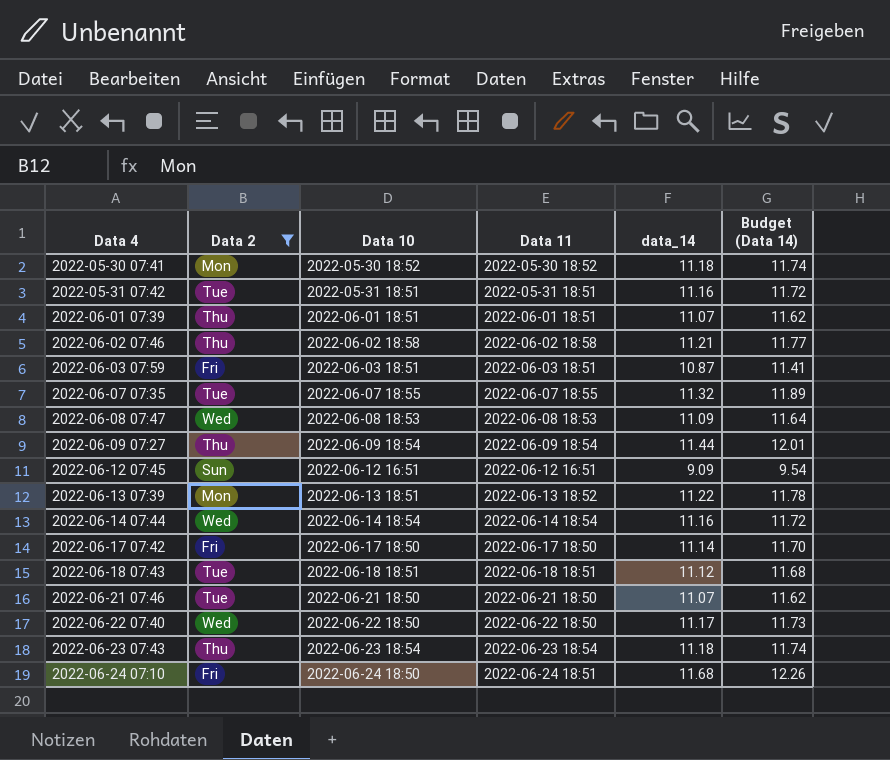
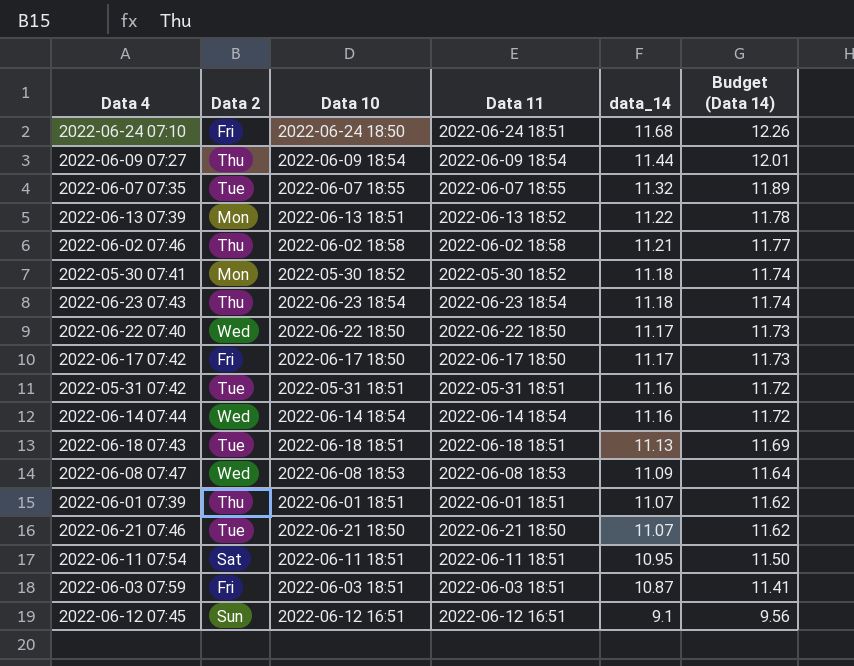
filter: Data 2 != Sat -> none
row order: Data 4 ascending -> data_14 descending
2022-06-17 07:42 | data_14: 11.14 -> 11.17
2022-06-17 07:42 | Budget (Data 14): 11.70 -> 11.73
2022-06-18 07:43 | data_14: 11.12 -> 11.13
2022-06-18 07:43 | Budget (Data 14): 11.68 -> 11.69
2022-06-12 07:45 | data_14: 9.09 -> 9.1
2022-06-12 07:45 | Budget (Data 14): 9.54 -> 9.56

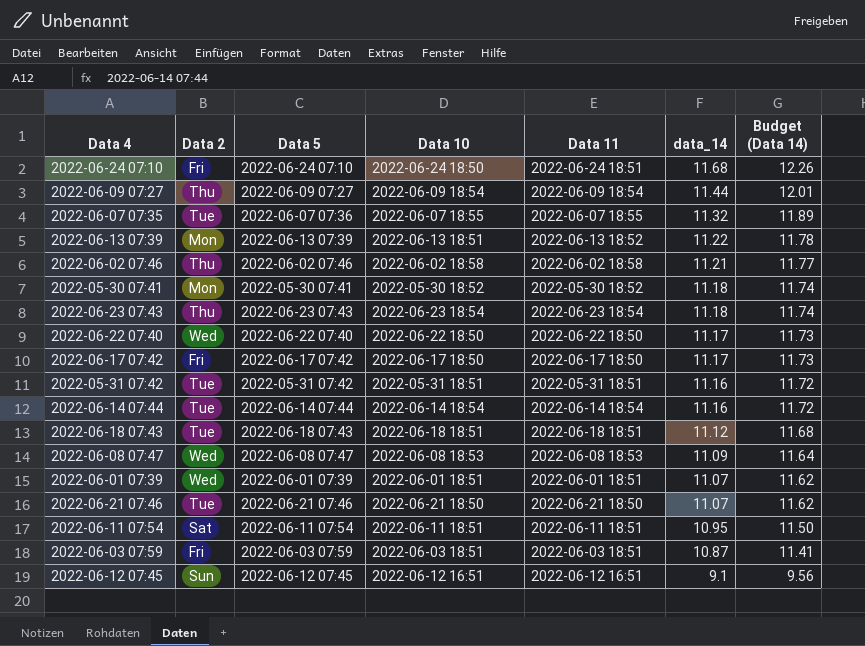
column Data 5 | position: none -> 3
2022-06-14 07:44 | Data 2: Wed -> Tue
2022-06-18 07:43 | data_14: 11.13 -> 11.12
2022-06-18 07:43 | Budget (Data 14): 11.69 -> 11.68
2022-06-01 07:39 | Data 2: Thu -> Wed

